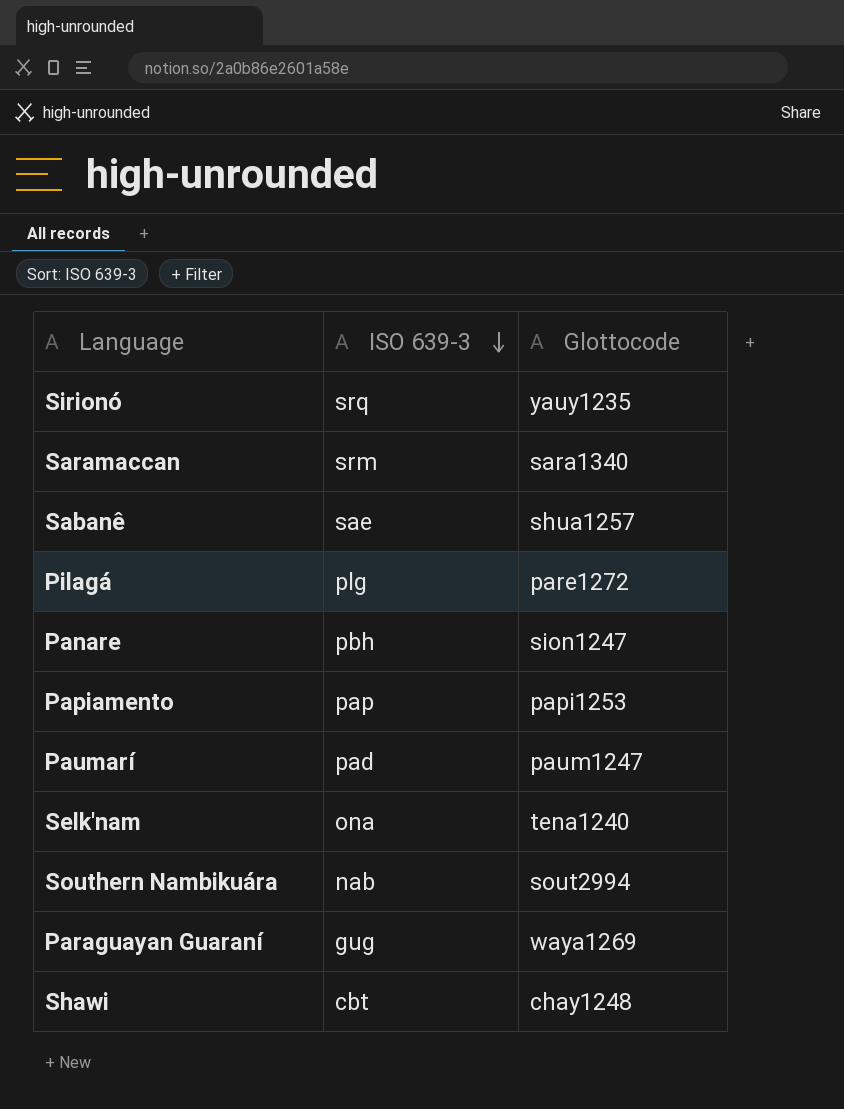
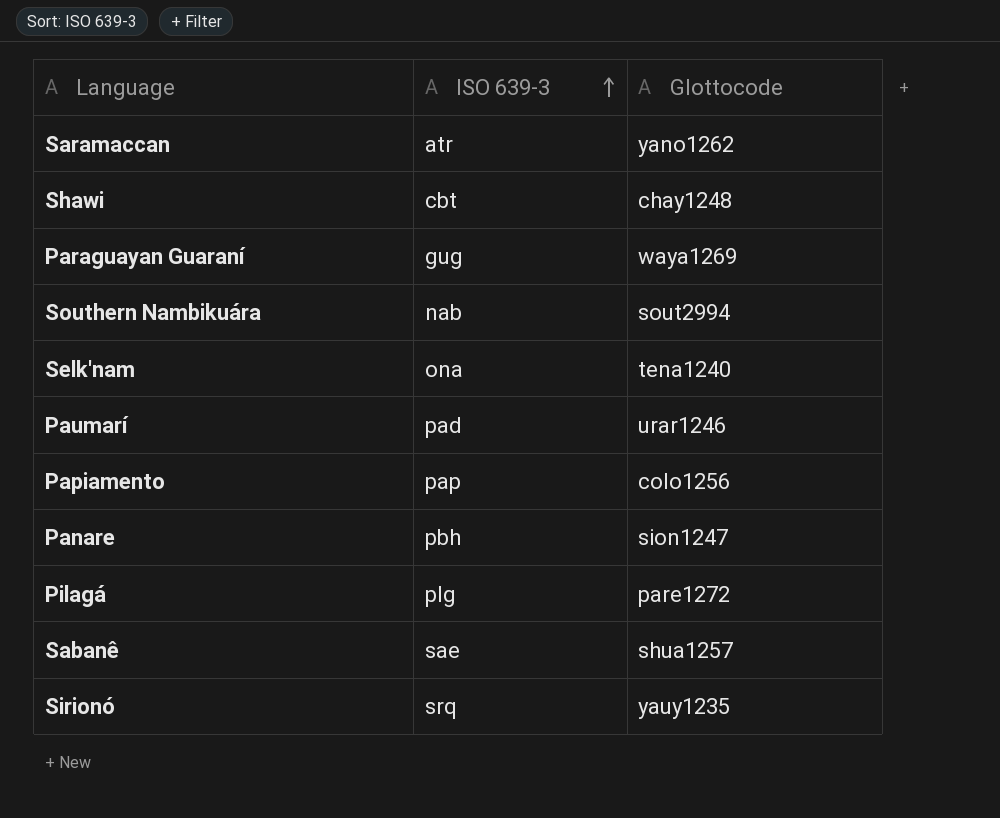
row order: ISO 639-3 descending -> ISO 639-3 ascending
Saramaccan | ISO 639-3: srm -> atr
Saramaccan | Glottocode: sara1340 -> yano1262
Paumarí | Glottocode: paum1247 -> urar1246
Papiamento | Glottocode: papi1253 -> colo1256

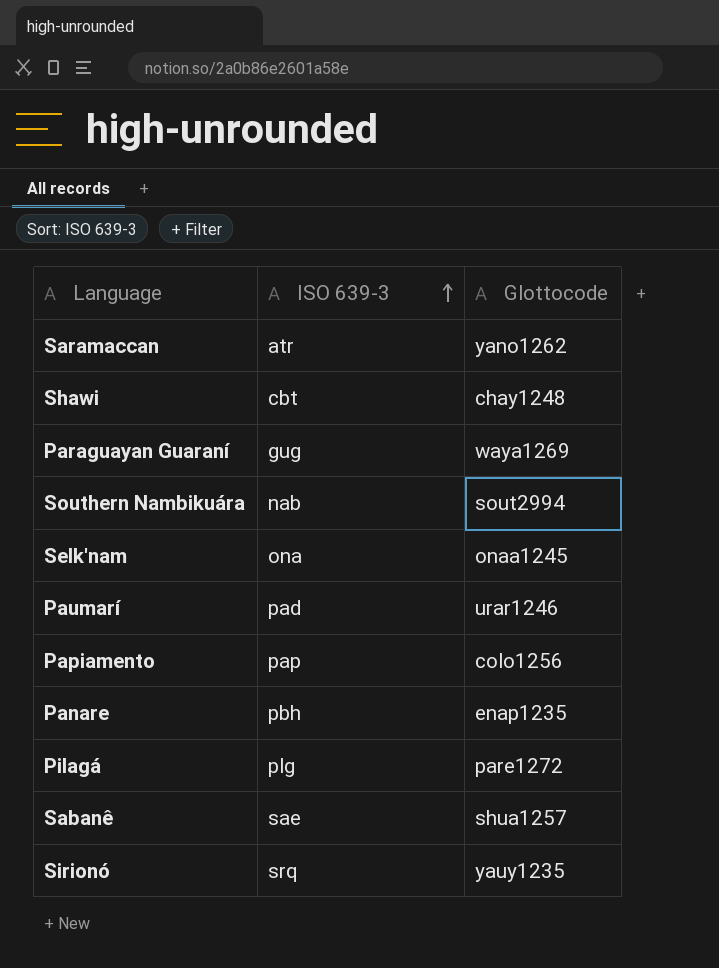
Selk'nam | Glottocode: tena1240 -> onaa1245
Panare | Glottocode: sion1247 -> enap1235

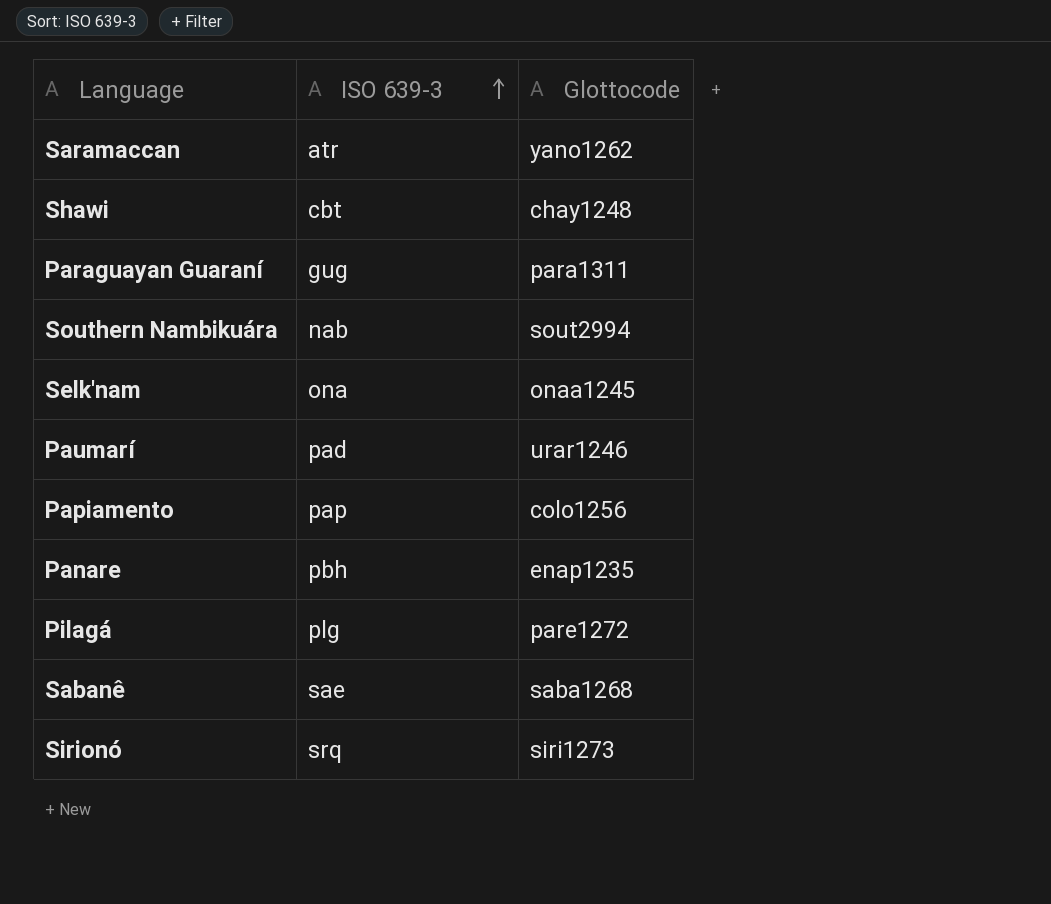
Paraguayan Guaraní | Glottocode: waya1269 -> para1311
Sabanê | Glottocode: shua1257 -> saba1268
Sirionó | Glottocode: yauy1235 -> siri1273

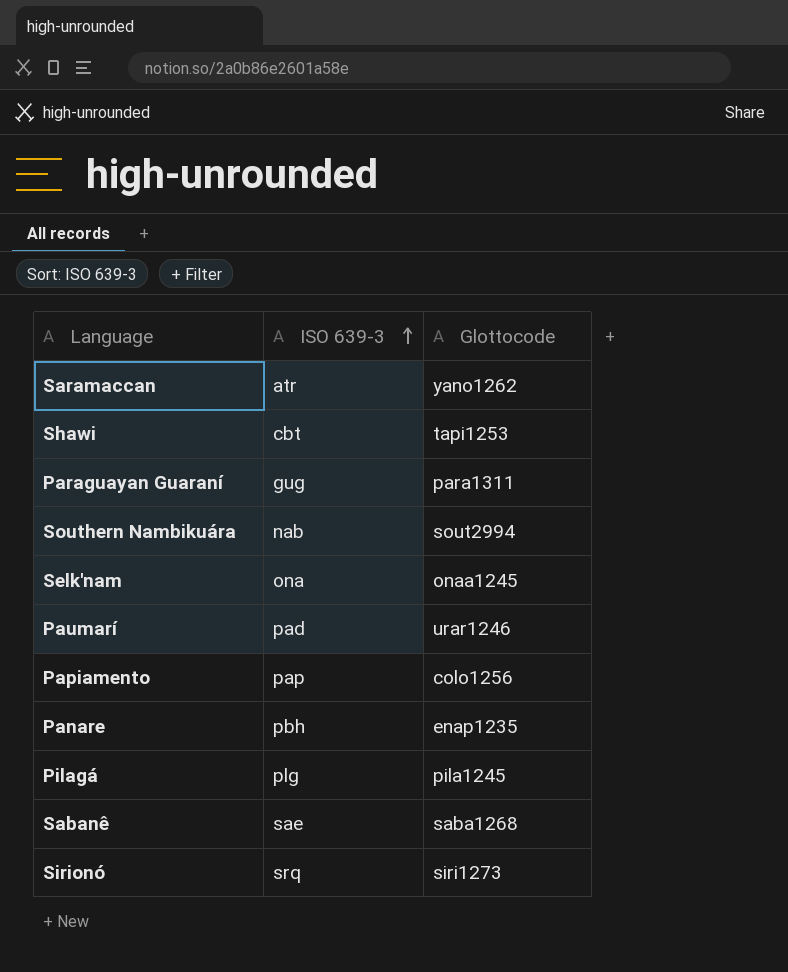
Shawi | Glottocode: chay1248 -> tapi1253
Pilagá | Glottocode: pare1272 -> pila1245

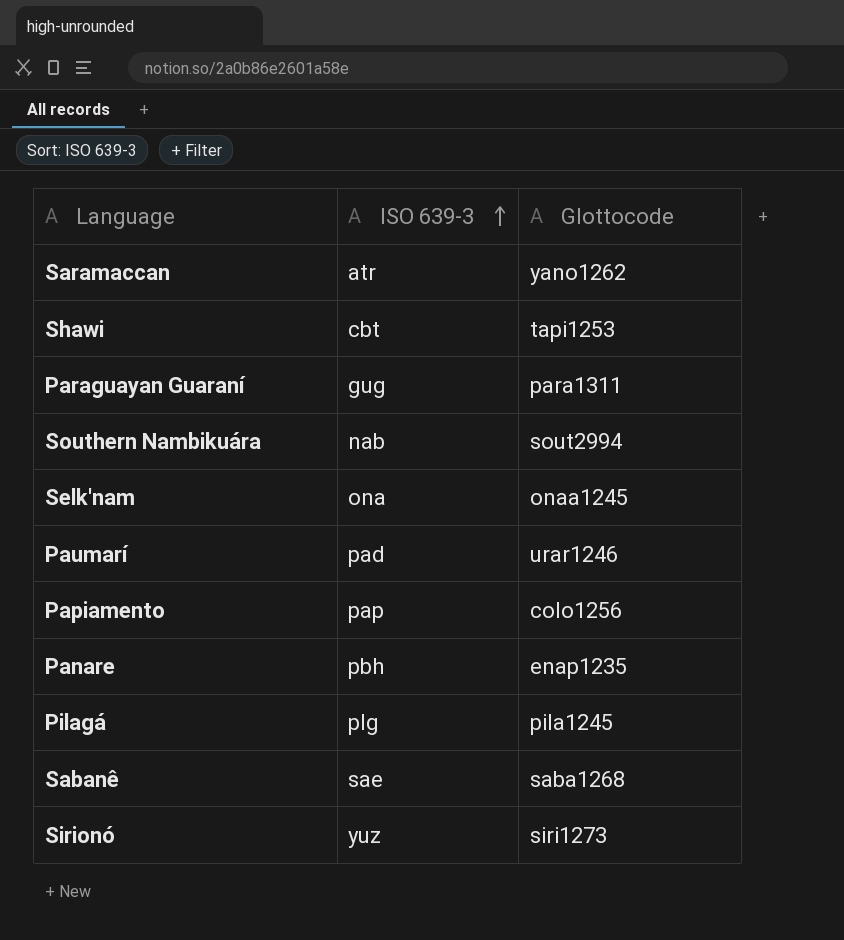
Sirionó | ISO 639-3: srq -> yuz

